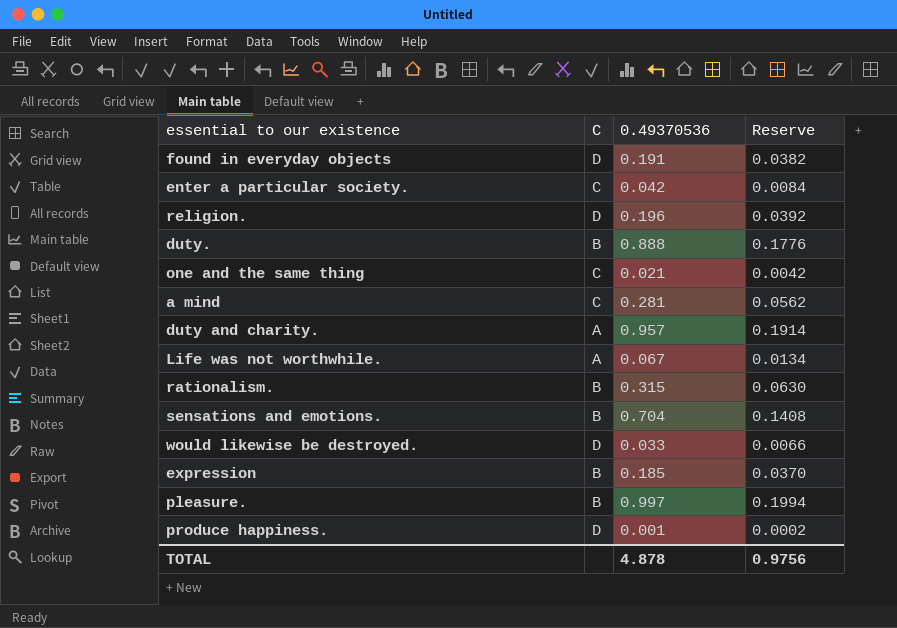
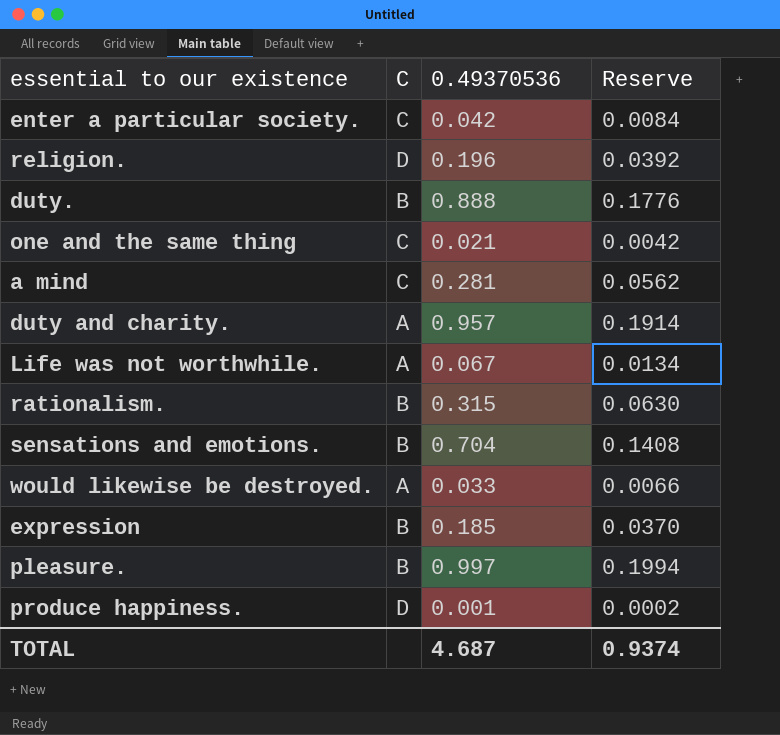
row found in everyday objects: D | 0.191 | 0.0382 -> none
would likewise be destroyed. | C: D -> A
TOTAL | 0.49370536: 4.878 -> 4.687
TOTAL | Reserve: 0.9756 -> 0.9374

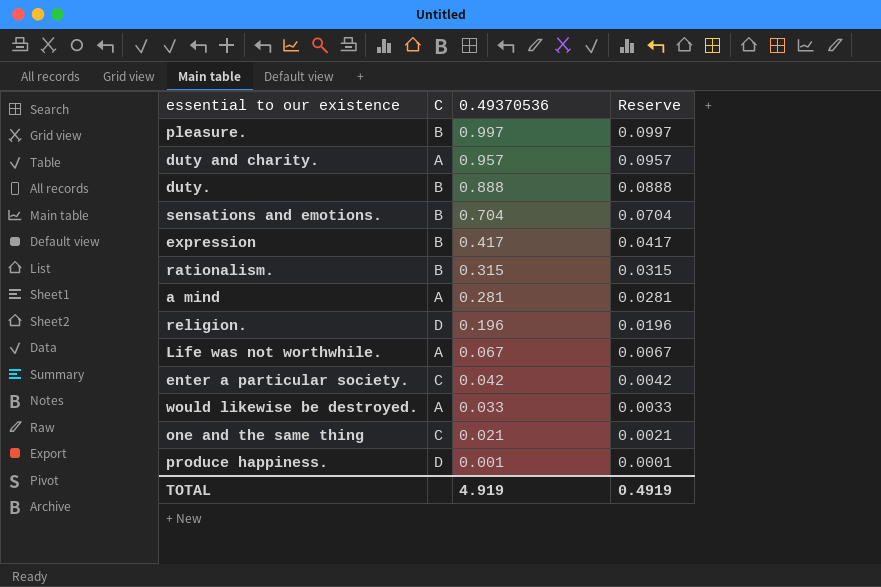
row order: none -> 0.49370536 descending
column Reserve | formula: [0.49370536] * 0.2 -> [0.49370536] * 0.1
expression | 0.49370536: 0.185 -> 0.417
a mind | C: C -> A
TOTAL | 0.49370536: 4.687 -> 4.919
TOTAL | Reserve: 0.9374 -> 0.4919

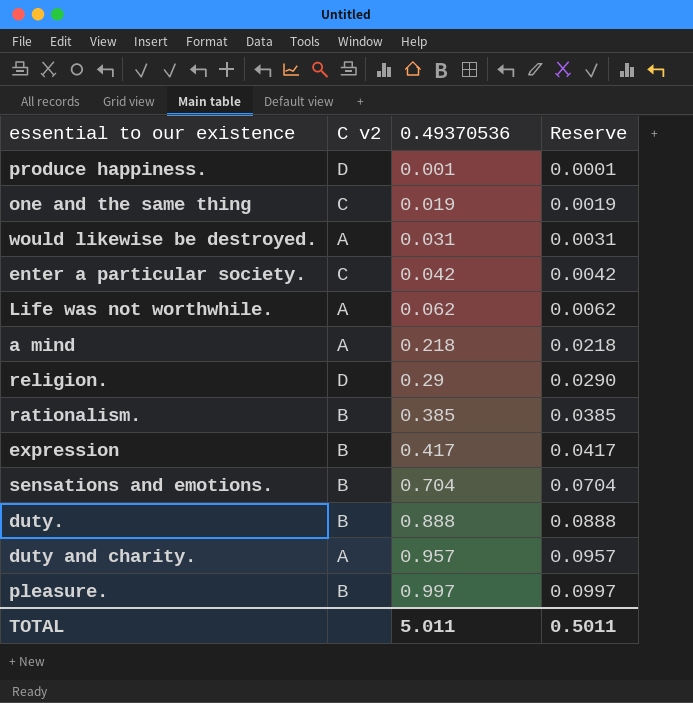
row order: 0.49370536 descending -> 0.49370536 ascending
column name: C -> C v2
one and the same thing | 0.49370536: 0.021 -> 0.019
one and the same thing | Reserve: 0.0021 -> 0.0019
would likewise be destroyed. | 0.49370536: 0.033 -> 0.031
would likewise be destroyed. | Reserve: 0.0033 -> 0.0031
Life was not worthwhile. | 0.49370536: 0.067 -> 0.062
Life was not worthwhile. | Reserve: 0.0067 -> 0.0062
a mind | 0.49370536: 0.281 -> 0.218
a mind | Reserve: 0.0281 -> 0.0218
religion. | 0.49370536: 0.196 -> 0.29
religion. | Reserve: 0.0196 -> 0.0290
rationalism. | 0.49370536: 0.315 -> 0.385
rationalism. | Reserve: 0.0315 -> 0.0385
TOTAL | 0.49370536: 4.919 -> 5.011
TOTAL | Reserve: 0.4919 -> 0.5011

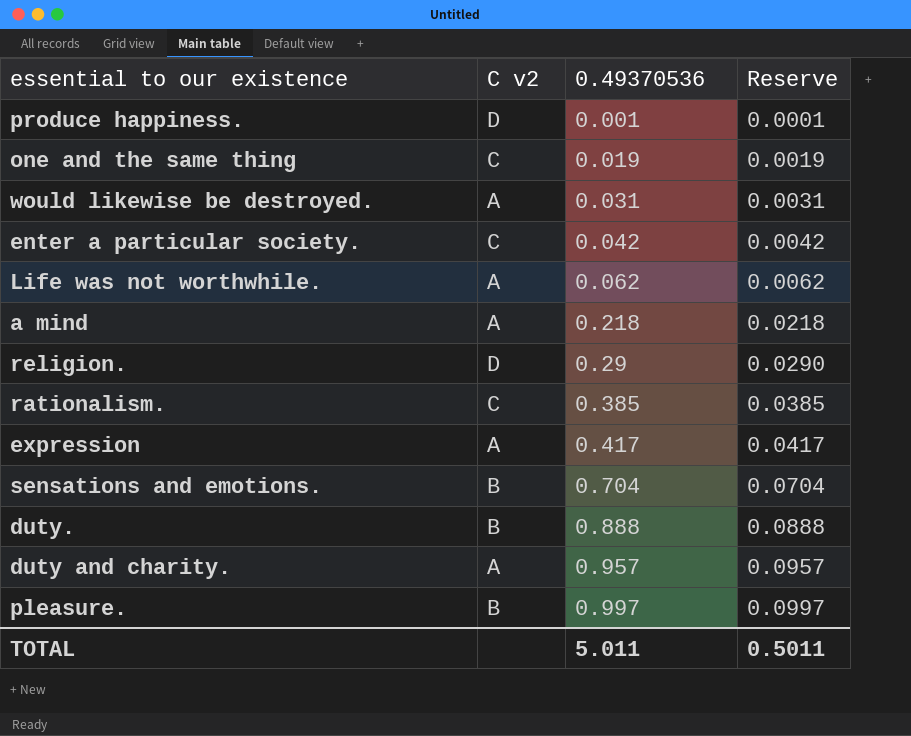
rationalism. | C v2: B -> C
expression | C v2: B -> A

